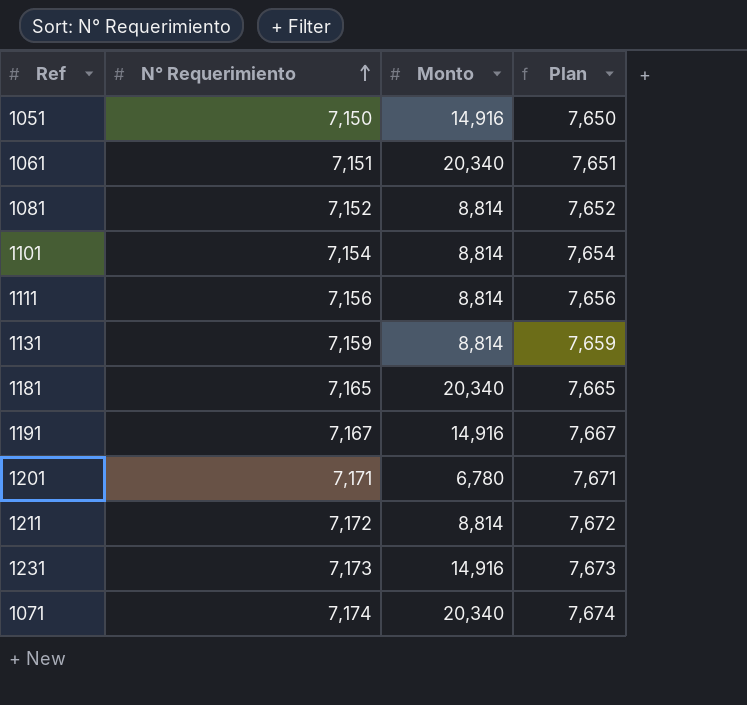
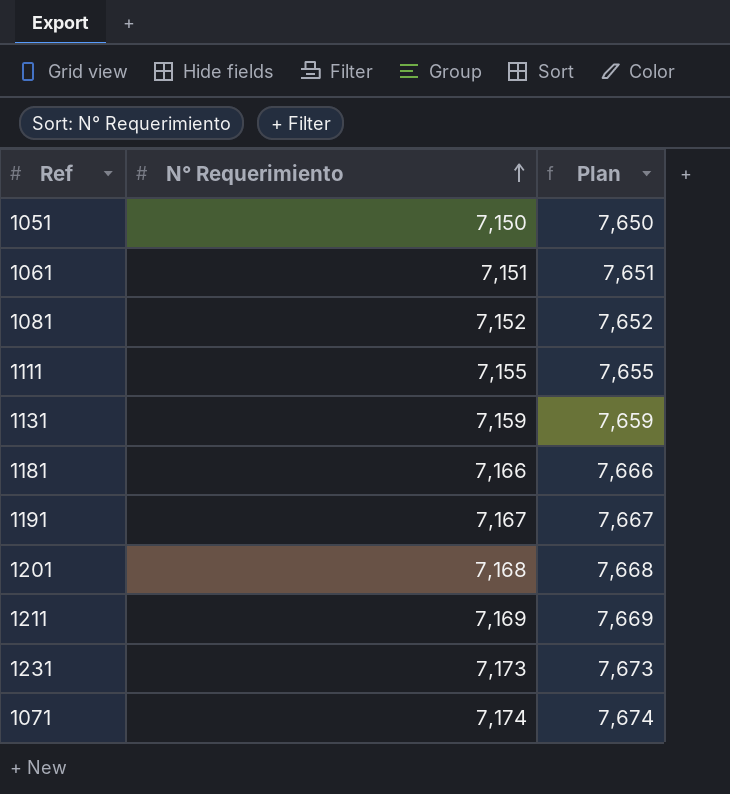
column Monto | position: 3 -> none
row 1101: 7,154 | 8,814 | 7,654 -> none
1111 | N° Requerimiento: 7,156 -> 7,155
1111 | Plan: 7,656 -> 7,655
1181 | N° Requerimiento: 7,165 -> 7,166
1181 | Plan: 7,665 -> 7,666
1201 | N° Requerimiento: 7,171 -> 7,168
1201 | Plan: 7,671 -> 7,668
1211 | N° Requerimiento: 7,172 -> 7,169
1211 | Plan: 7,672 -> 7,669

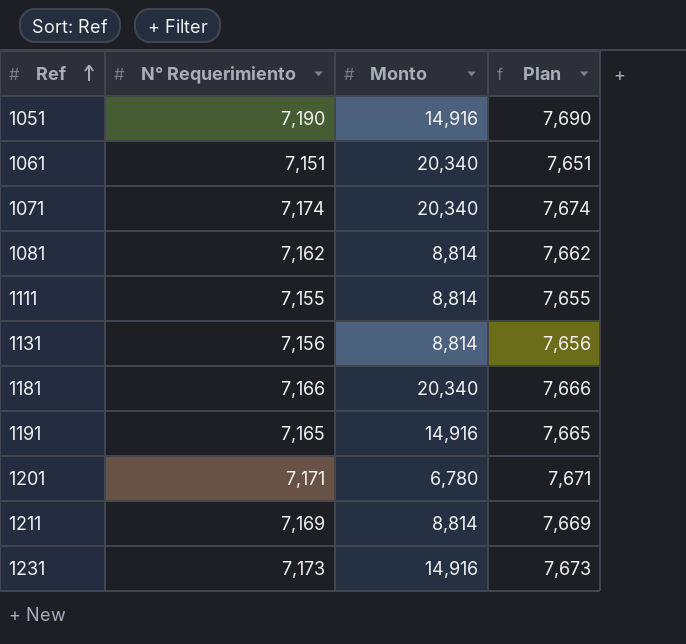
row order: N° Requerimiento ascending -> Ref ascending
column Monto | position: none -> 3
1051 | N° Requerimiento: 7,150 -> 7,190
1051 | Plan: 7,650 -> 7,690
1081 | N° Requerimiento: 7,152 -> 7,162
1081 | Plan: 7,652 -> 7,662
1131 | N° Requerimiento: 7,159 -> 7,156
1131 | Plan: 7,659 -> 7,656
1191 | N° Requerimiento: 7,167 -> 7,165
1191 | Plan: 7,667 -> 7,665
1201 | N° Requerimiento: 7,168 -> 7,171
1201 | Plan: 7,668 -> 7,671

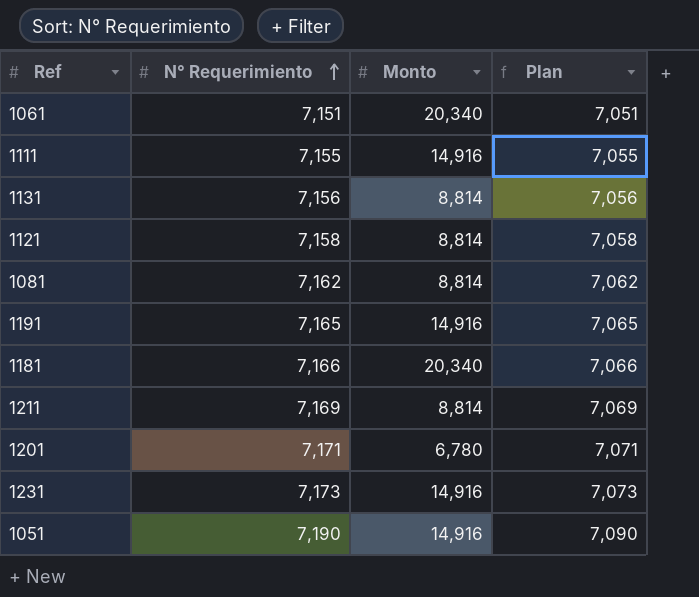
row order: Ref ascending -> N° Requerimiento ascending
column Plan | formula: [N° Requerimiento] + 500 -> [N° Requerimiento] - 100
row 1071: 7,174 | 20,340 | 7,674 -> none
1111 | Monto: 8,814 -> 14,916
row 1121: none -> 7,158 | 8,814 | 7,058

